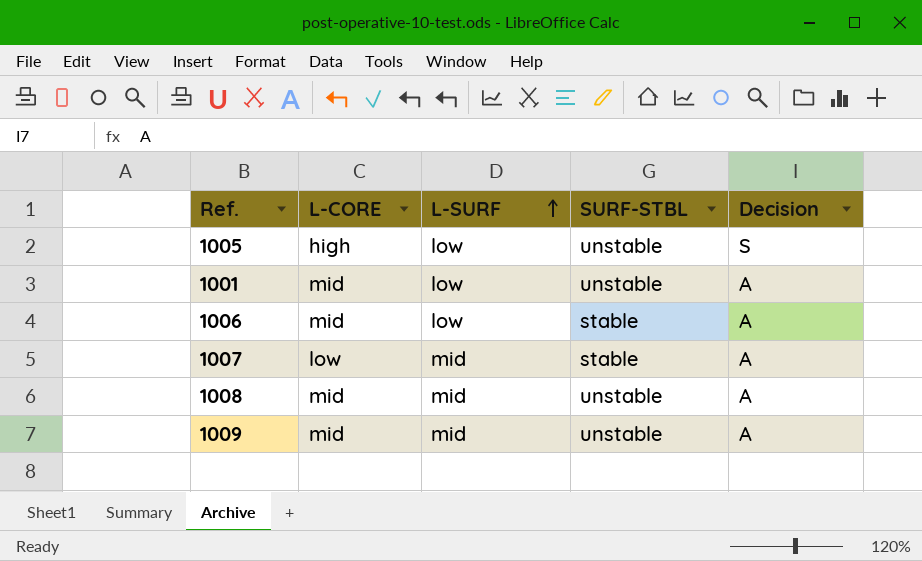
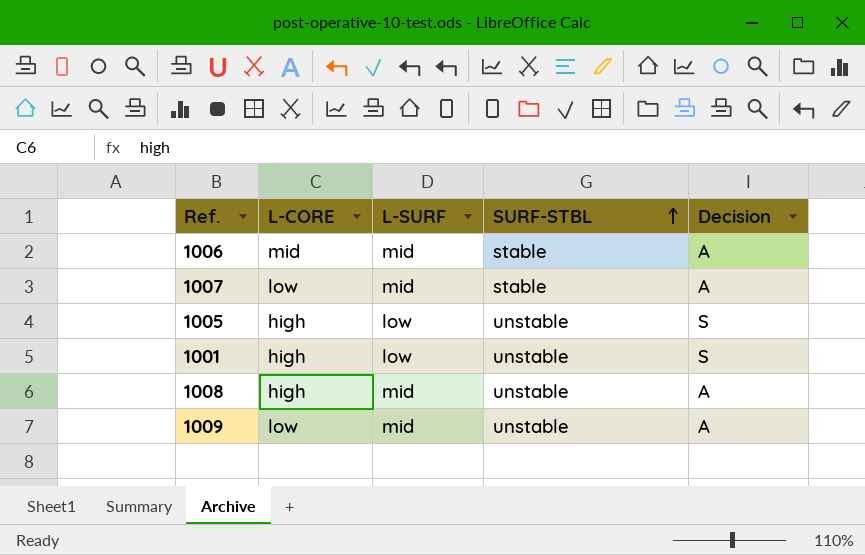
row order: L-SURF ascending -> SURF-STBL ascending
1006 | L-SURF: low -> mid
1001 | L-CORE: mid -> high
1001 | Decision: A -> S
1008 | L-CORE: mid -> high
1009 | L-CORE: mid -> low

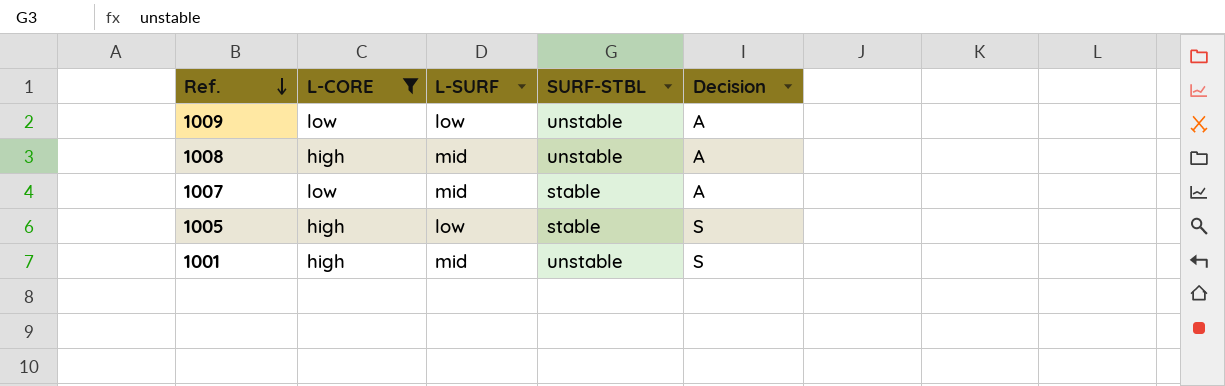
filter: none -> L-CORE != mid
row order: SURF-STBL ascending -> Ref. descending
1009 | L-SURF: mid -> low
1005 | SURF-STBL: unstable -> stable
1001 | L-SURF: low -> mid

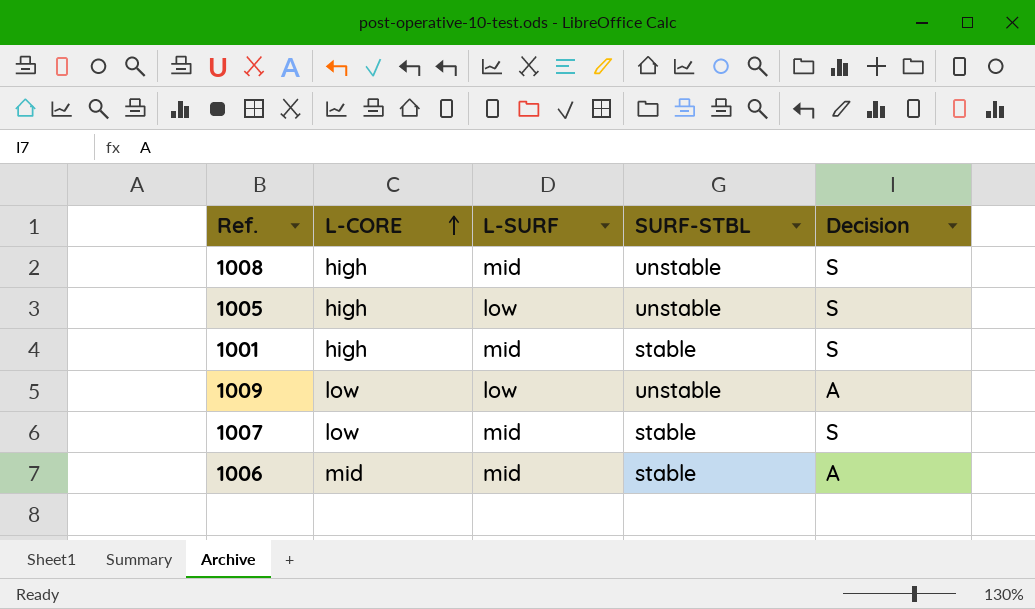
filter: L-CORE != mid -> none
row order: Ref. descending -> L-CORE ascending
1008 | Decision: A -> S
1005 | SURF-STBL: stable -> unstable
1001 | SURF-STBL: unstable -> stable
1007 | Decision: A -> S

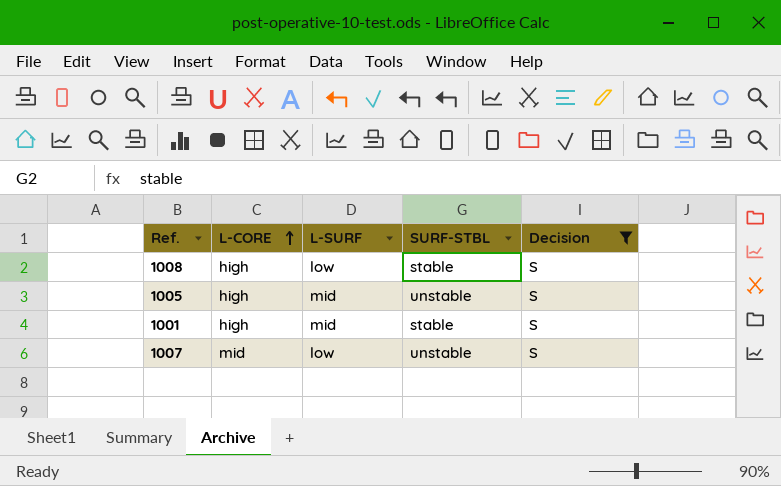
filter: none -> Decision = S
1008 | L-SURF: mid -> low
1008 | SURF-STBL: unstable -> stable
1005 | L-SURF: low -> mid
1007 | L-CORE: low -> mid
1007 | L-SURF: mid -> low
1007 | SURF-STBL: stable -> unstable

